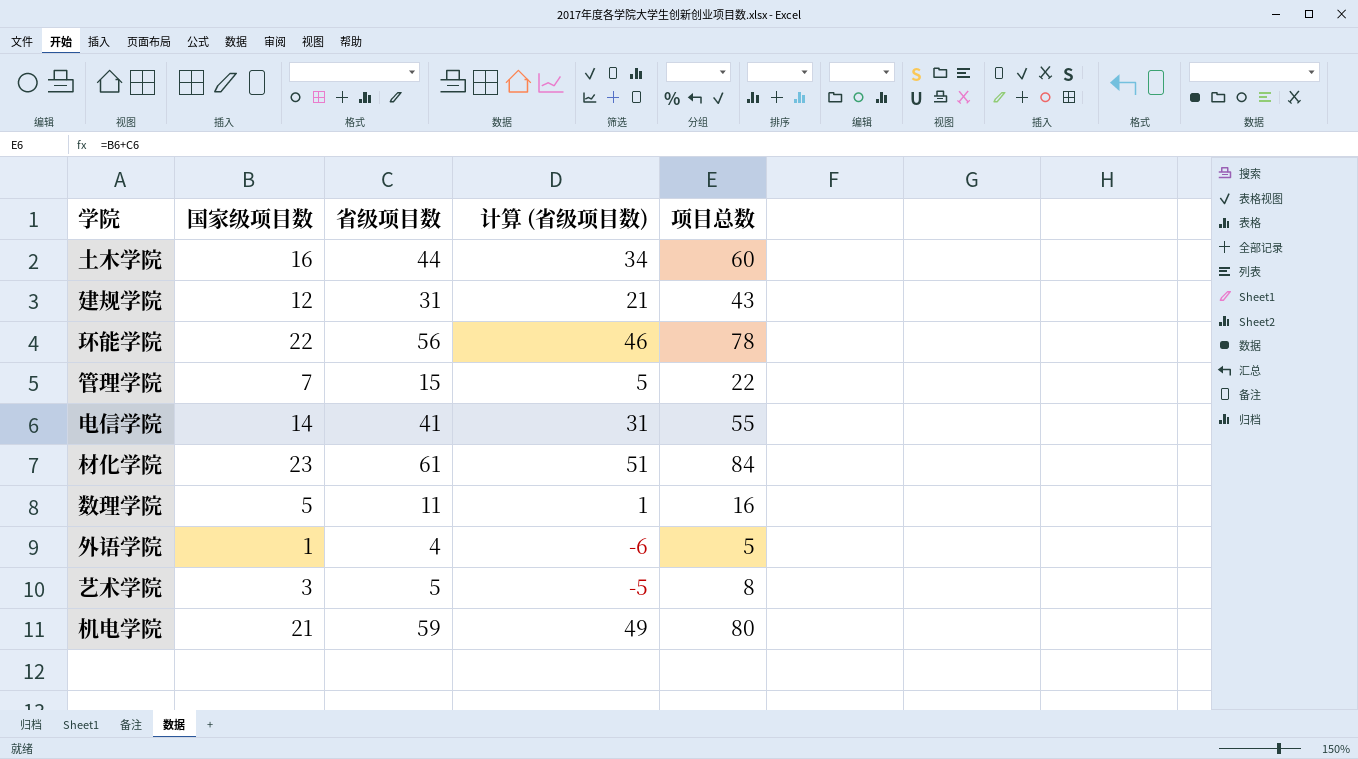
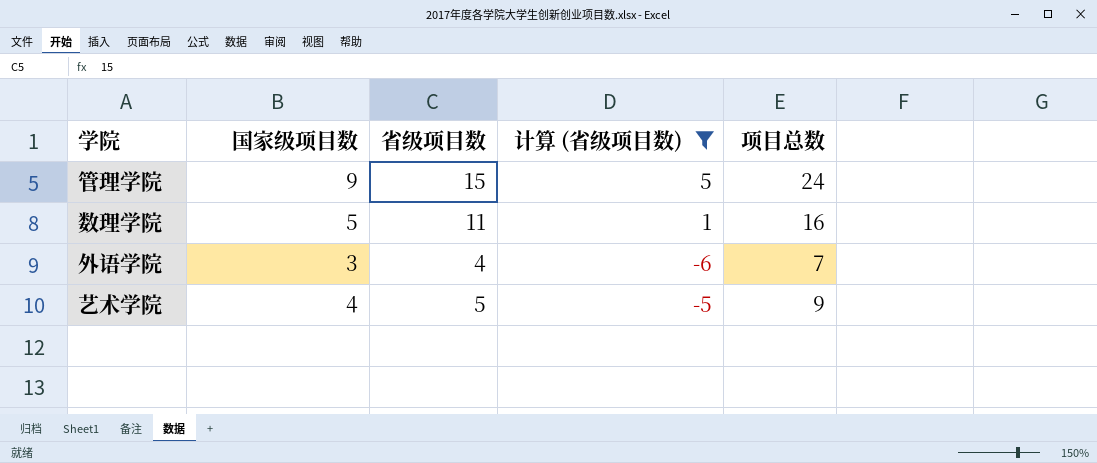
filter: none -> 计算 (省级项目数) <= 5
管理学院 | 国家级项目数: 7 -> 9
管理学院 | 项目总数: 22 -> 24
外语学院 | 国家级项目数: 1 -> 3
外语学院 | 项目总数: 5 -> 7
艺术学院 | 国家级项目数: 3 -> 4
艺术学院 | 项目总数: 8 -> 9

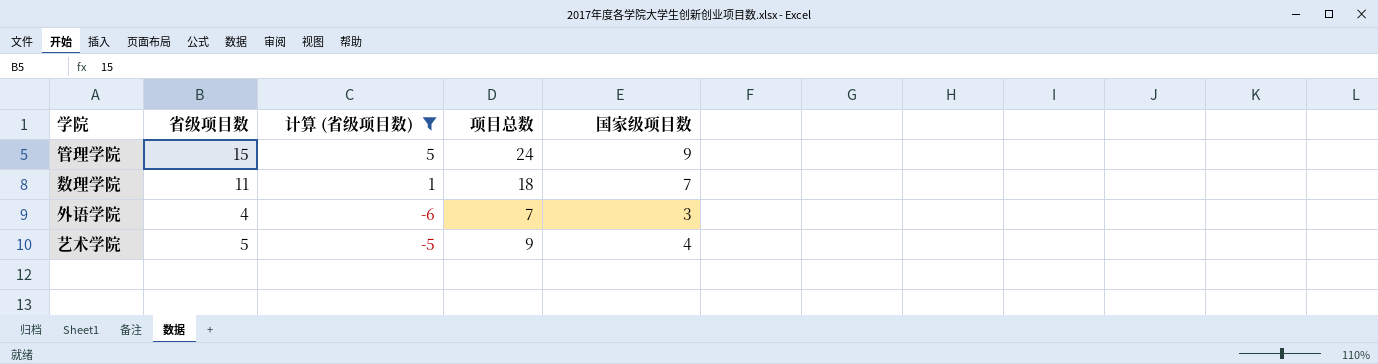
column 国家级项目数 | position: 2 -> 5
数理学院 | 项目总数: 16 -> 18
数理学院 | 国家级项目数: 5 -> 7

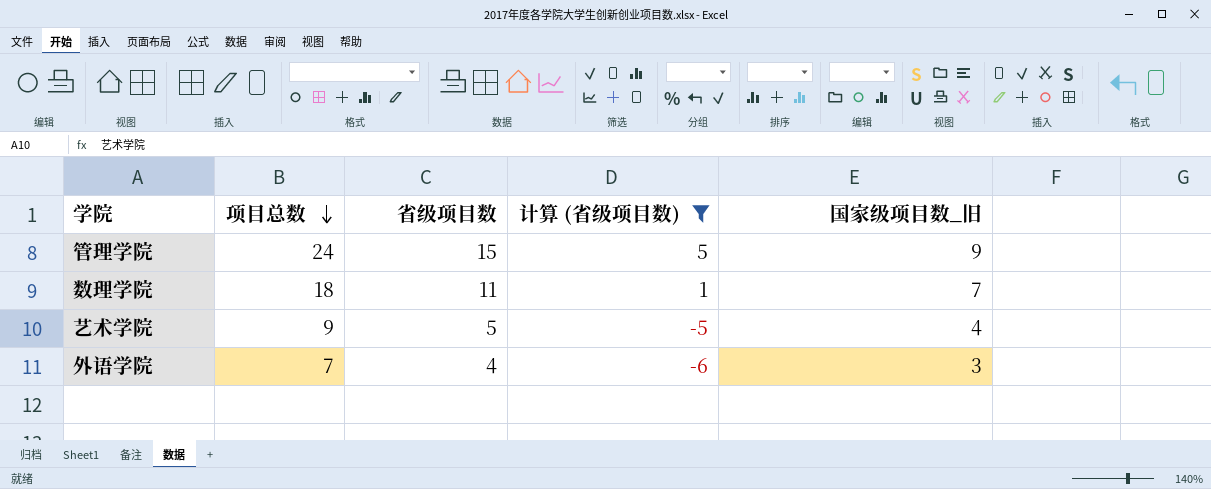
row order: none -> 项目总数 descending
column 项目总数 | position: 4 -> 2
column name: 国家级项目数 -> 国家级项目数_旧

